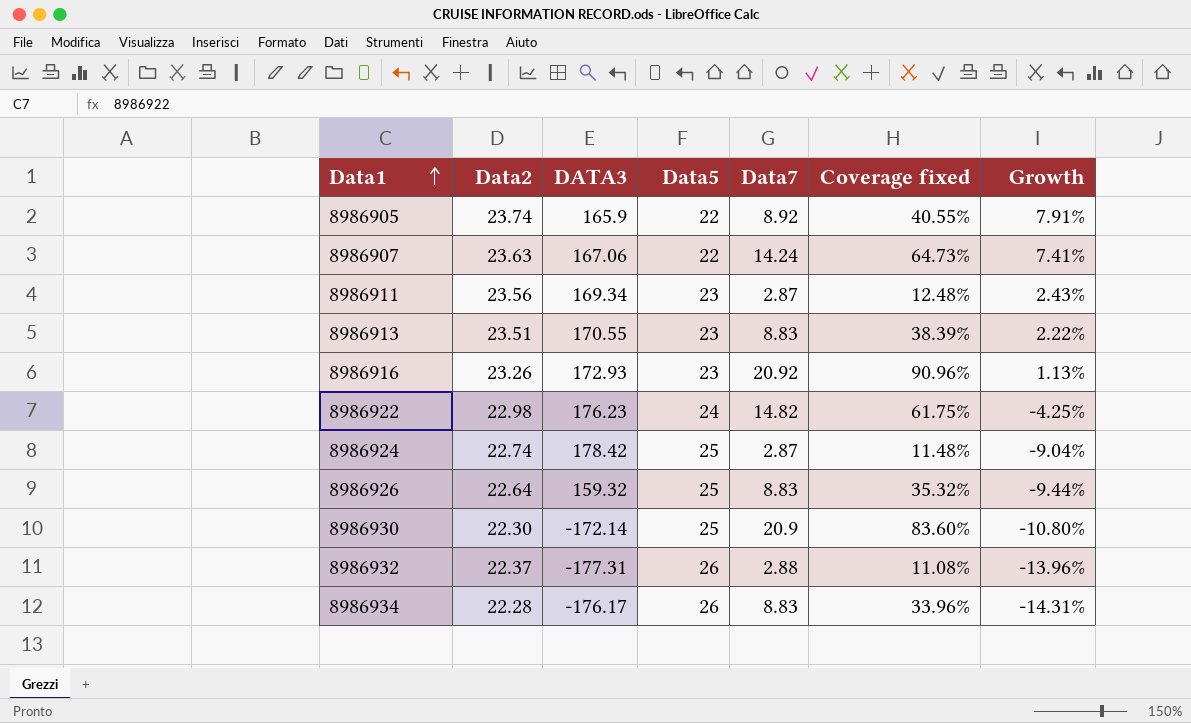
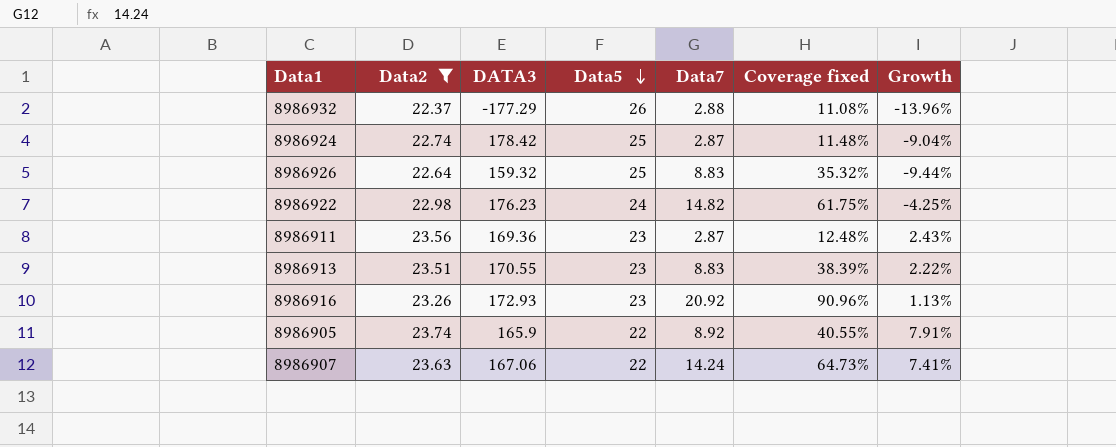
filter: none -> Data2 >= 22.37
row order: Data1 ascending -> Data5 descending
8986932 | DATA3: -177.31 -> -177.29
8986911 | DATA3: 169.34 -> 169.36

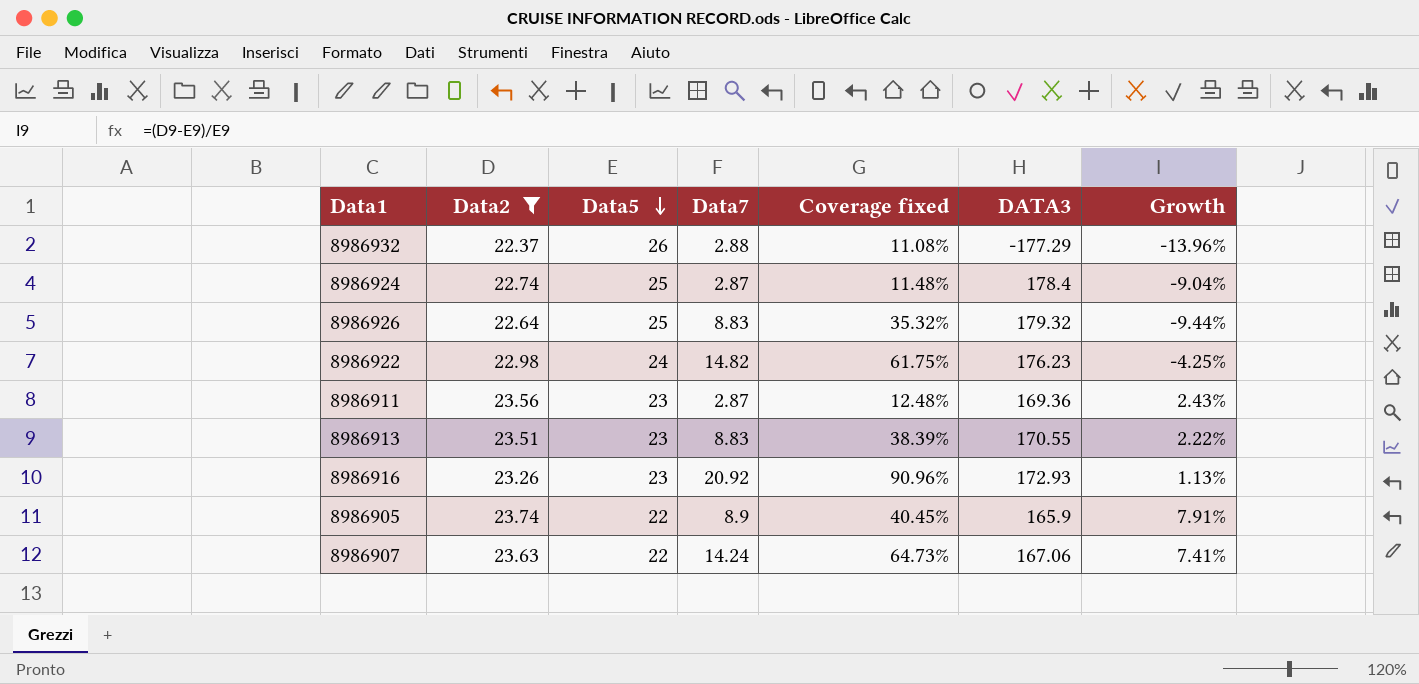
column DATA3 | position: 3 -> 6
8986924 | DATA3: 178.42 -> 178.4
8986926 | DATA3: 159.32 -> 179.32
8986905 | Data7: 8.92 -> 8.9
8986905 | Coverage fixed: 40.55% -> 40.45%

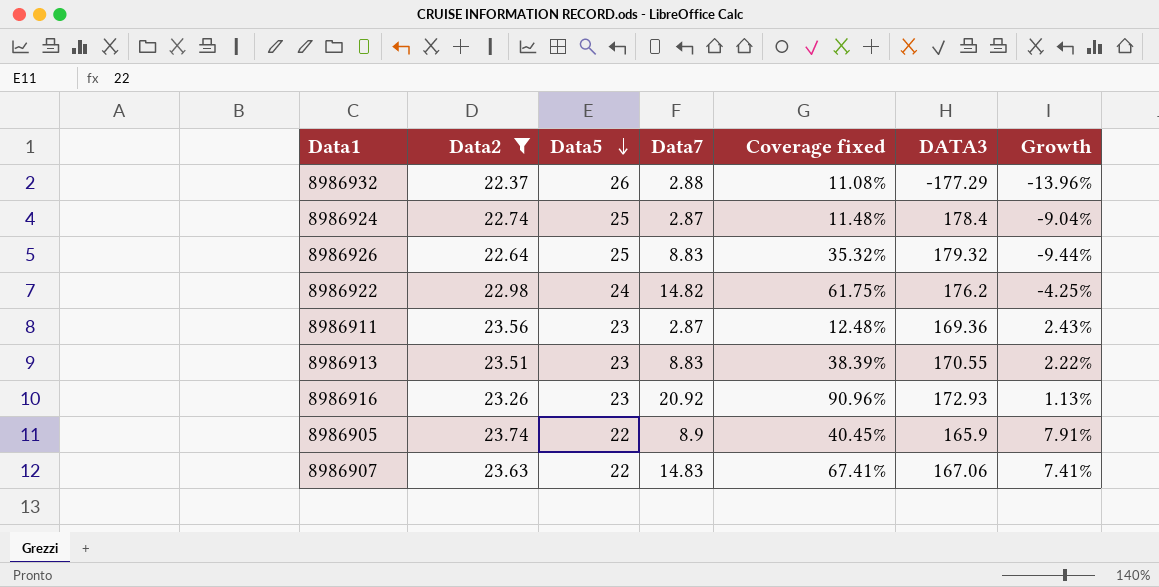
8986922 | DATA3: 176.23 -> 176.2
8986907 | Data7: 14.24 -> 14.83
8986907 | Coverage fixed: 64.73% -> 67.41%

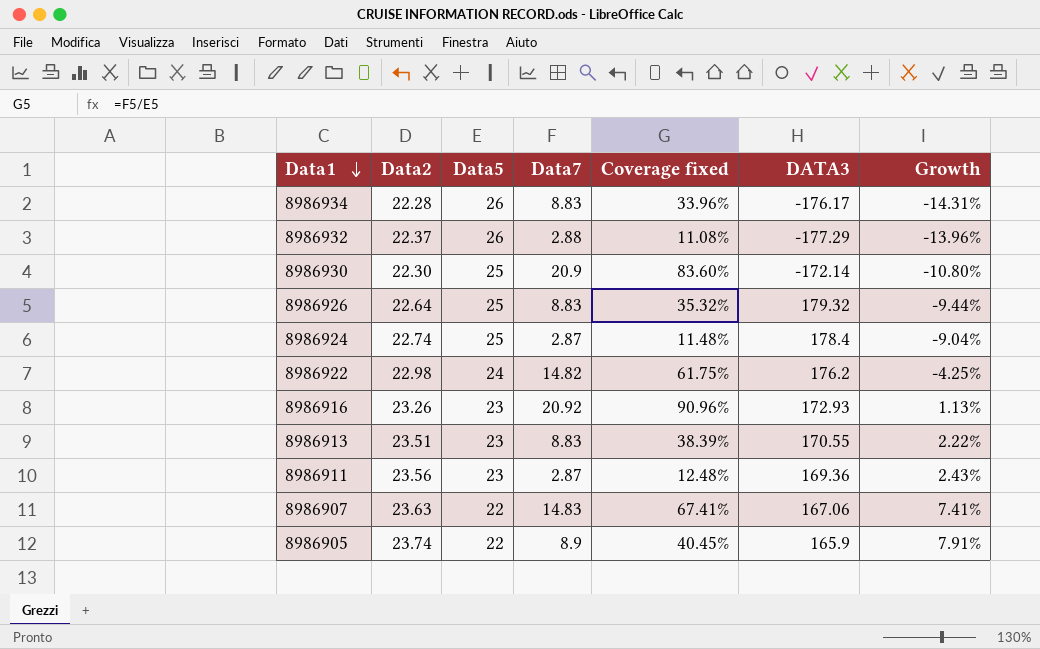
filter: Data2 >= 22.37 -> none
row order: Data5 descending -> Data1 descending

